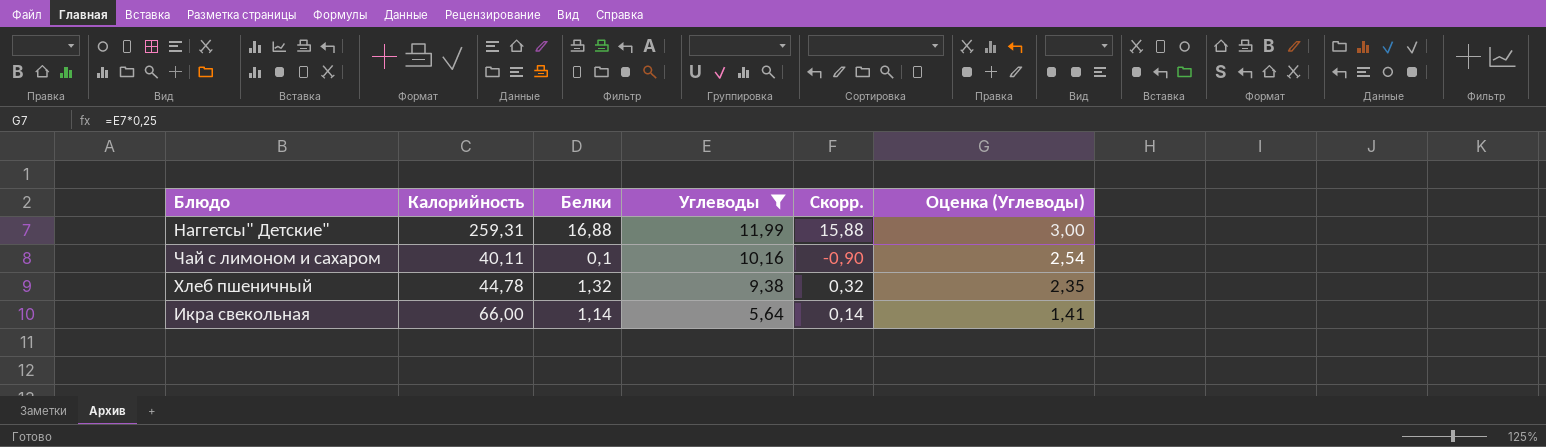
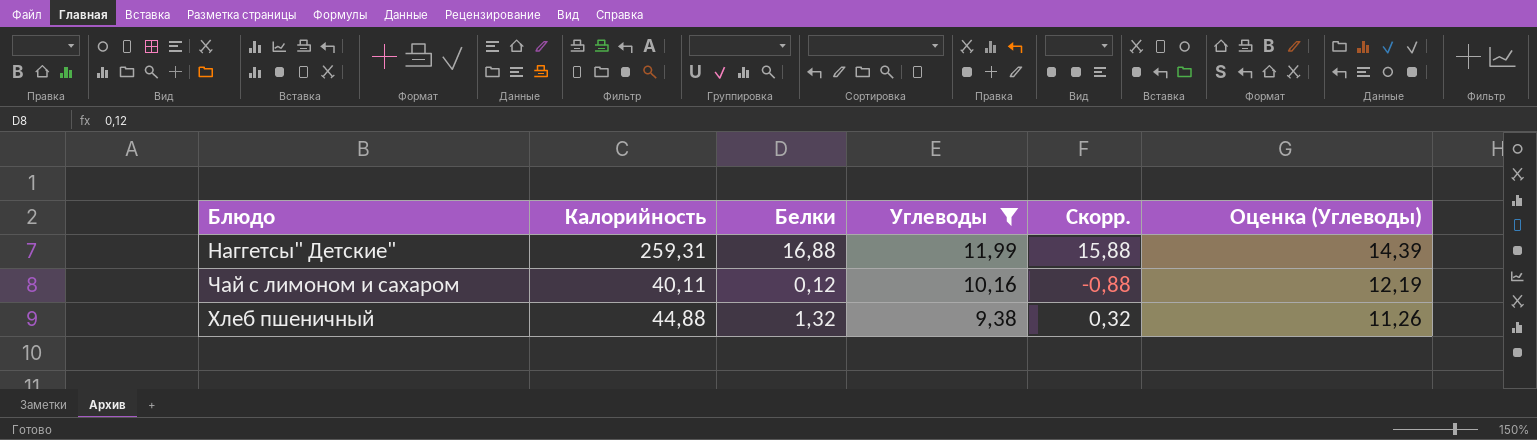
column Оценка (Углеводы) | formula: [Углеводы] * 0,25 -> [Углеводы] * 1,2
row Икра свекольная: 66,00 | 1,14 | 5,64 | 0,14 | 1,41 -> none
Чай с лимоном и сахаром | Белки: 0,1 -> 0,12
Чай с лимоном и сахаром | Скорр.: -0,90 -> -0,88
Хлеб пшеничный | Калорийность: 44,78 -> 44,88

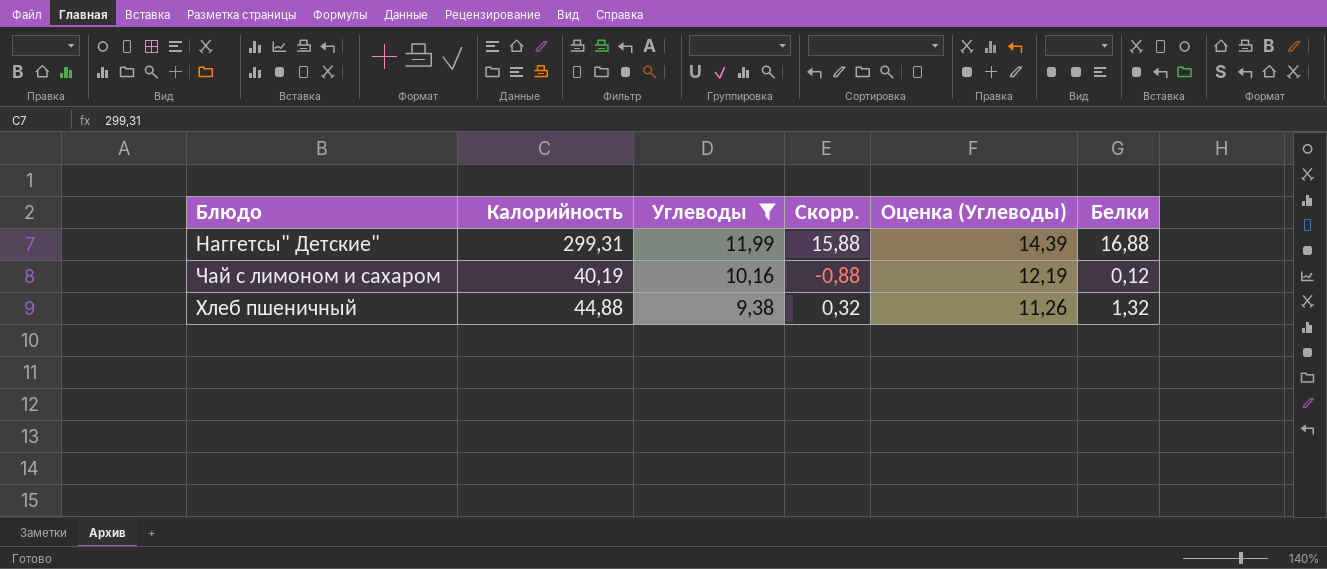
column Белки | position: 3 -> 6
Наггетсы" Детские" | Калорийность: 259,31 -> 299,31
Чай с лимоном и сахаром | Калорийность: 40,11 -> 40,19

